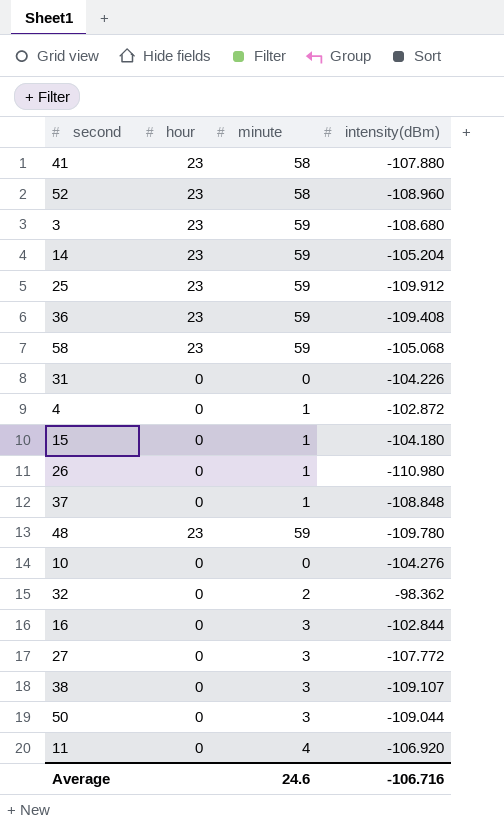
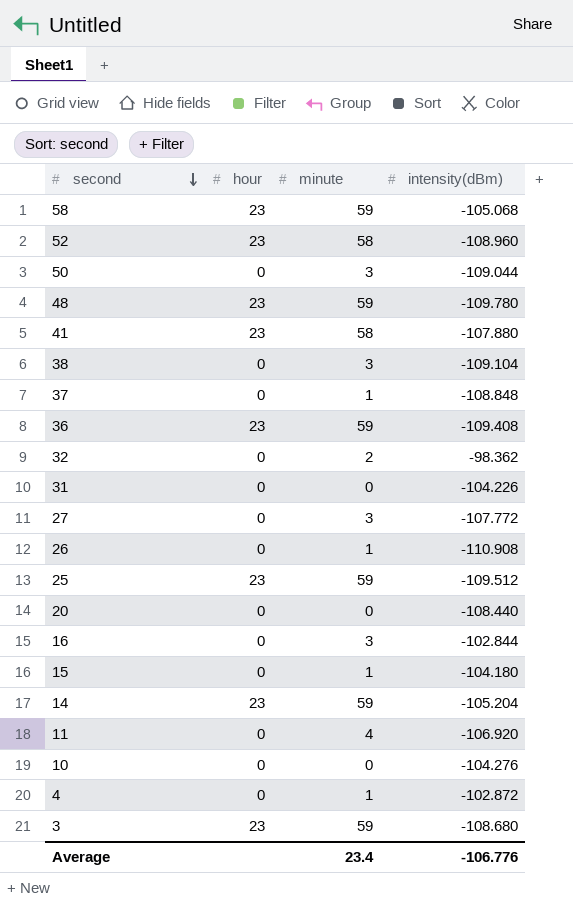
row order: none -> second descending
38 | intensity(dBm): -109.107 -> -109.104
26 | intensity(dBm): -110.980 -> -110.908
25 | intensity(dBm): -109.912 -> -109.512
row 20: none -> 0 | 0 | -108.440
Average | minute: 24.6 -> 23.4
Average | intensity(dBm): -106.716 -> -106.776

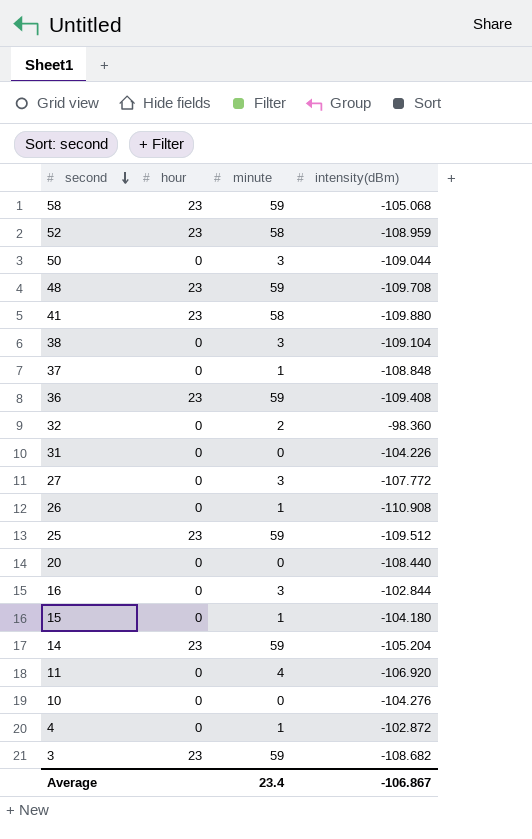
52 | intensity(dBm): -108.960 -> -108.959
48 | intensity(dBm): -109.780 -> -109.708
41 | intensity(dBm): -107.880 -> -109.880
32 | intensity(dBm): -98.362 -> -98.360
3 | intensity(dBm): -108.680 -> -108.682
Average | intensity(dBm): -106.776 -> -106.867

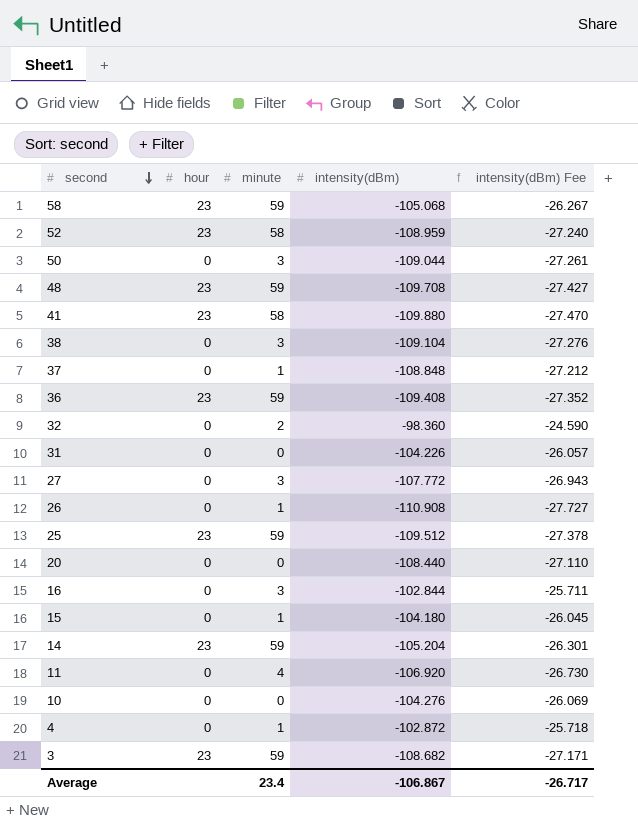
column intensity(dBm) Fee | formula: none -> [intensity(dBm)] * 0.25

